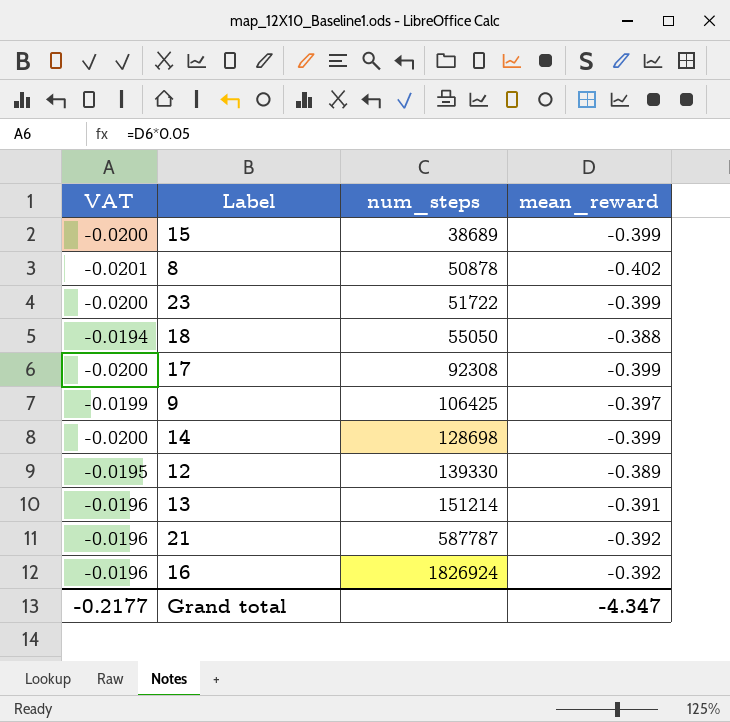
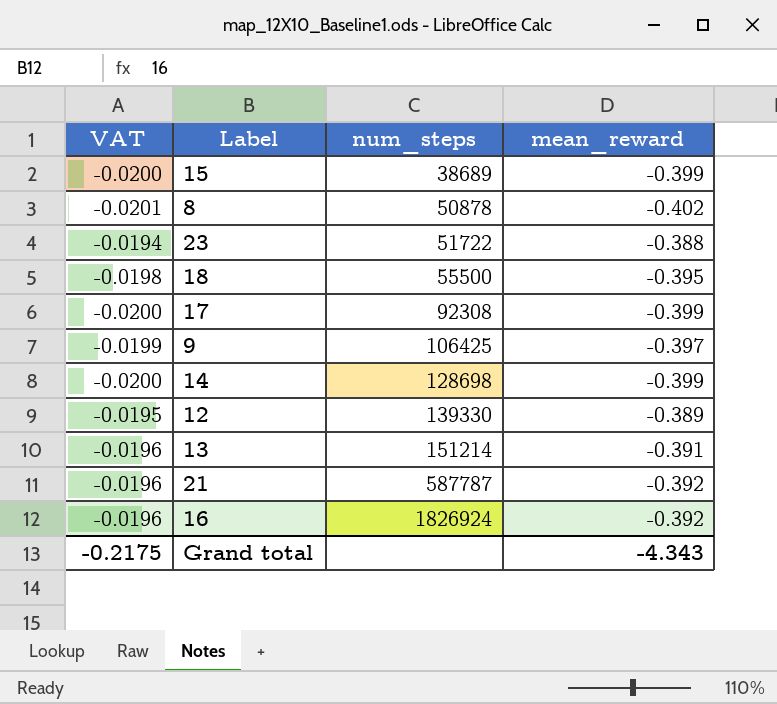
23 | VAT: -0.0200 -> -0.0194
23 | mean_reward: -0.399 -> -0.388
18 | VAT: -0.0194 -> -0.0198
18 | num_steps: 55050 -> 55500
18 | mean_reward: -0.388 -> -0.395
Grand total | VAT: -0.2177 -> -0.2175
Grand total | mean_reward: -4.347 -> -4.343

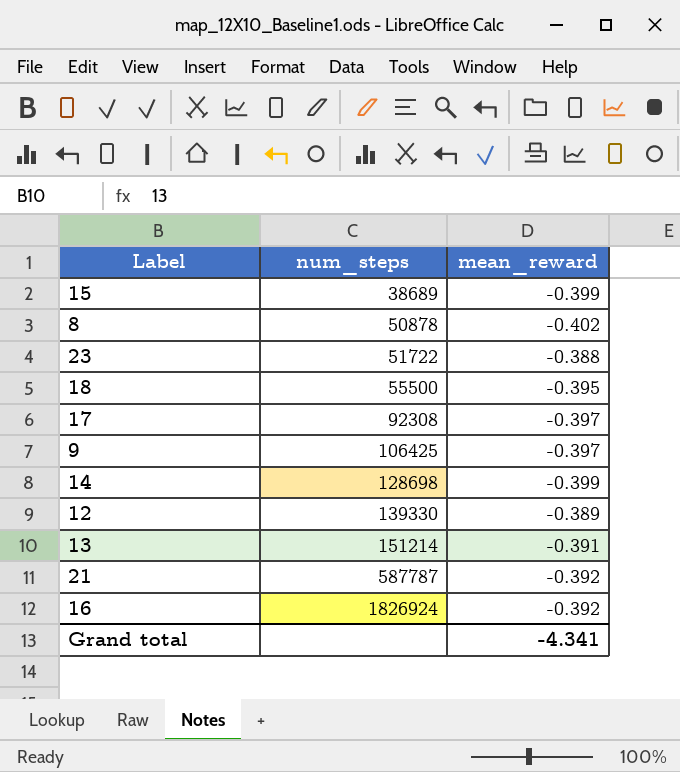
column VAT | formula: [mean_reward] * 0.05 -> none
17 | mean_reward: -0.399 -> -0.397
Grand total | mean_reward: -4.343 -> -4.341

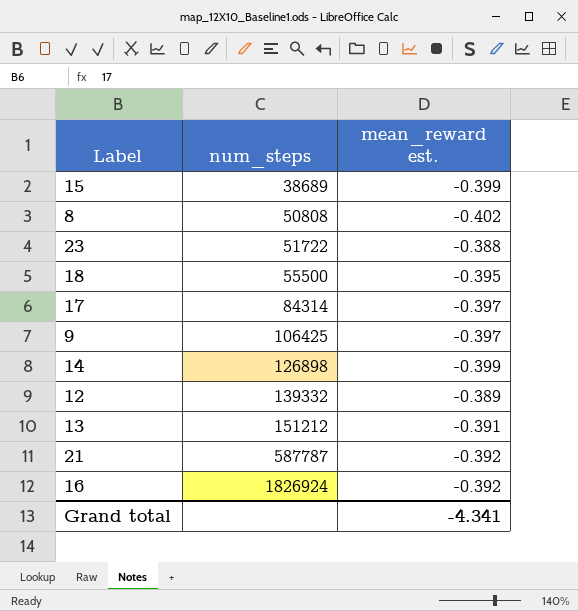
column name: mean_reward -> mean_reward est.
8 | num_steps: 50878 -> 50808
17 | num_steps: 92308 -> 84314
14 | num_steps: 128698 -> 126898
12 | num_steps: 139330 -> 139332
13 | num_steps: 151214 -> 151212

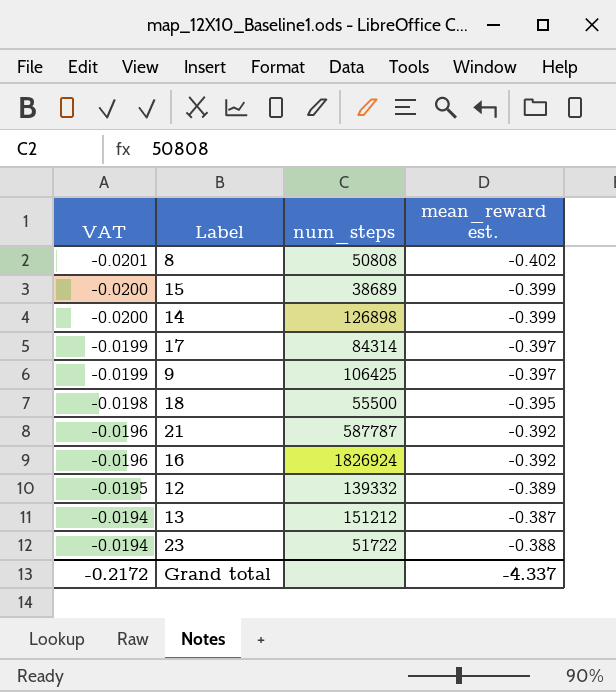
row order: num_steps ascending -> VAT ascending
column VAT | formula: none -> [mean_reward est.] * 0.05
13 | mean_reward est.: -0.391 -> -0.387
Grand total | mean_reward est.: -4.341 -> -4.337

